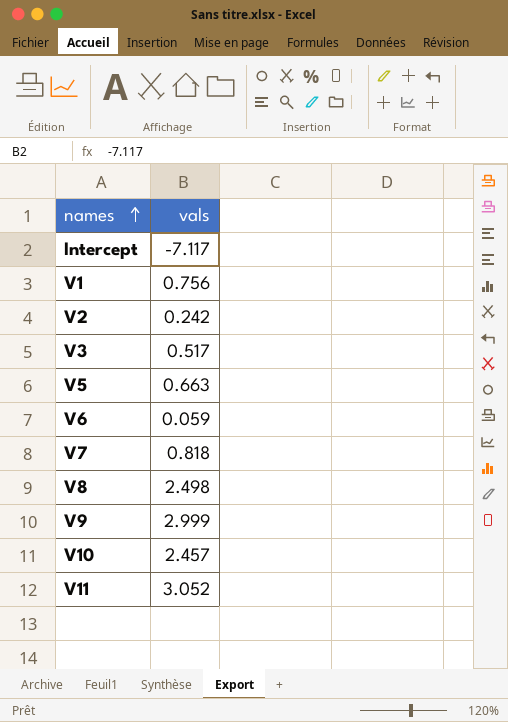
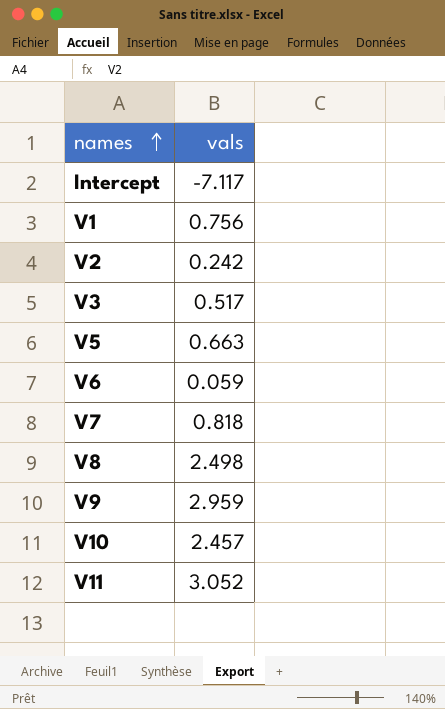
V9 | vals: 2.999 -> 2.959

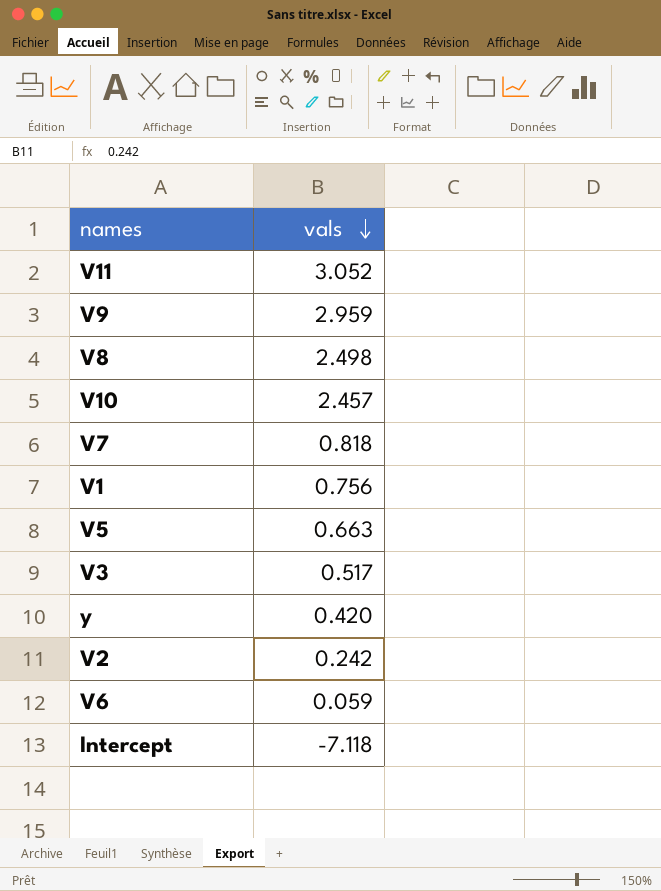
row order: names ascending -> vals descending
row y: none -> 0.420
Intercept | vals: -7.117 -> -7.118

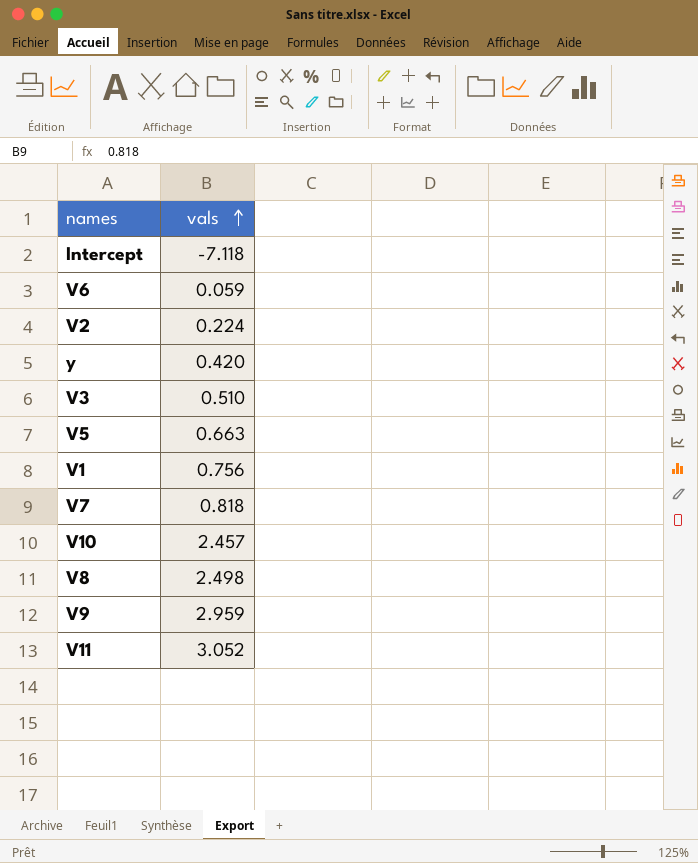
row order: vals descending -> vals ascending
V2 | vals: 0.242 -> 0.224
V3 | vals: 0.517 -> 0.510

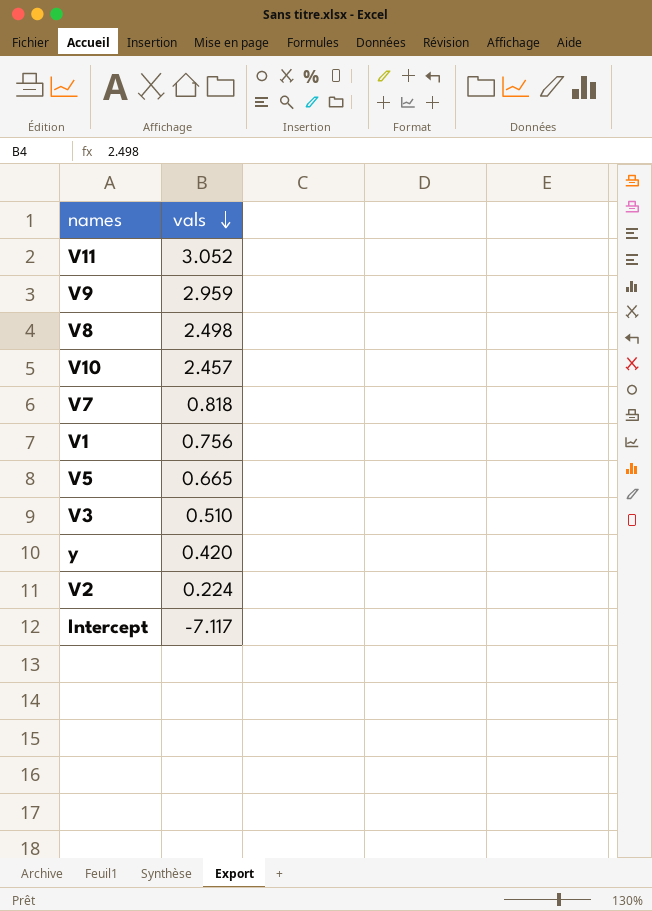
row order: vals ascending -> vals descending
row V6: 0.059 -> none
V5 | vals: 0.663 -> 0.665
Intercept | vals: -7.118 -> -7.117

